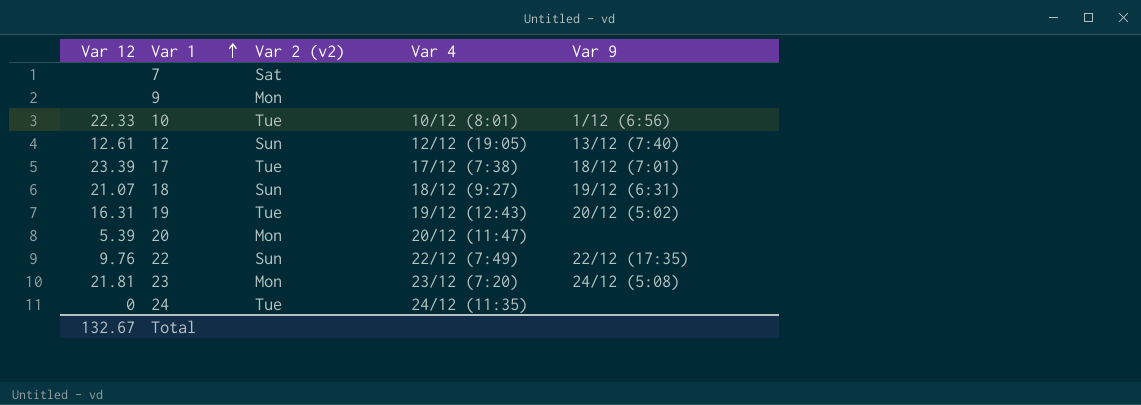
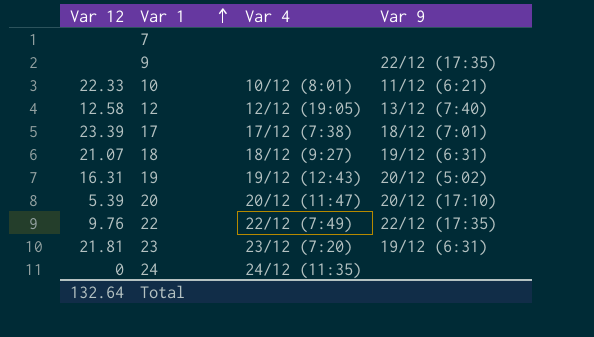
column Var 2 (v2) | position: 3 -> none
9 | Var 9: none -> 22/12 (17:35)
10 | Var 9: 1/12 (6:56) -> 11/12 (6:21)
12 | Var 12: 12.61 -> 12.58
20 | Var 9: none -> 20/12 (17:10)
23 | Var 9: 24/12 (5:08) -> 19/12 (6:31)
Total | Var 12: 132.67 -> 132.64

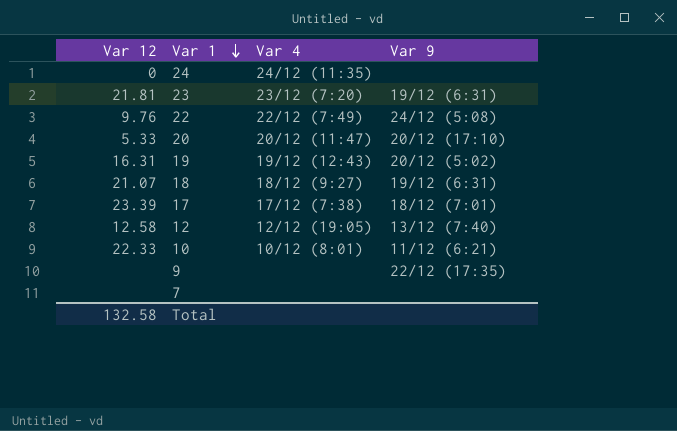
row order: Var 1 ascending -> Var 1 descending
22 | Var 9: 22/12 (17:35) -> 24/12 (5:08)
20 | Var 12: 5.39 -> 5.33
Total | Var 12: 132.64 -> 132.58

